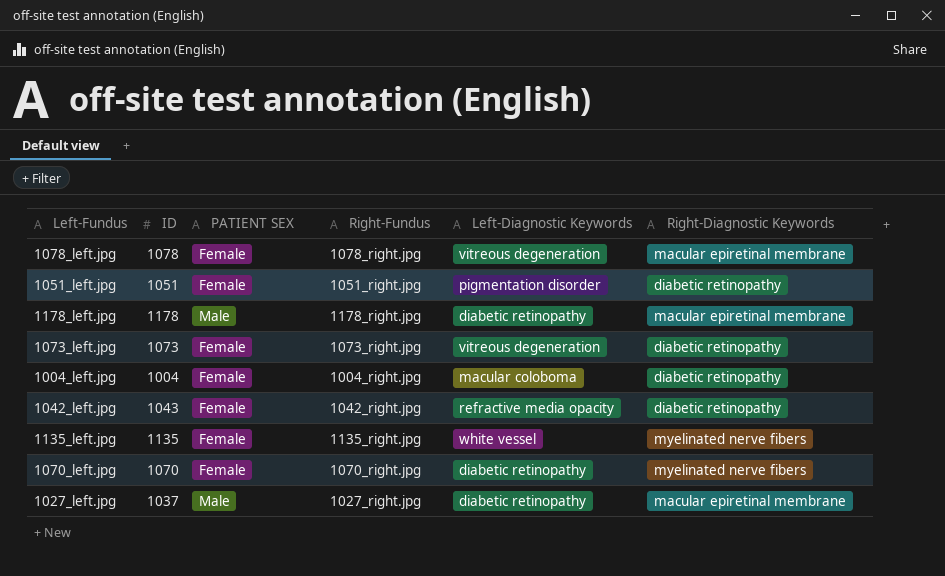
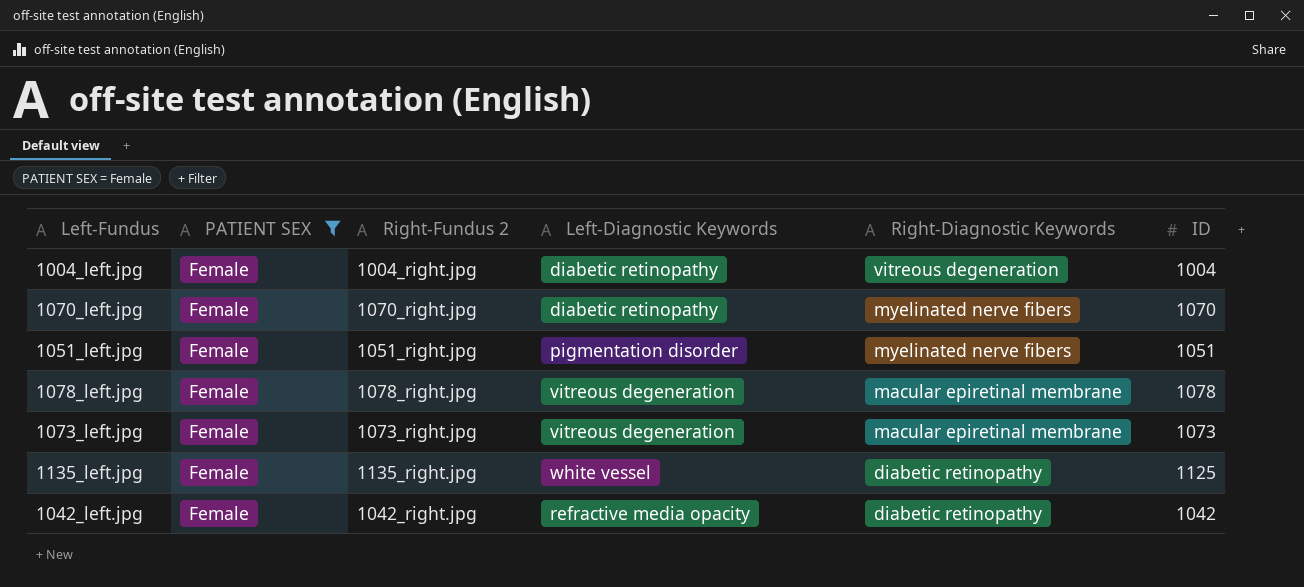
filter: none -> PATIENT SEX = Female
row order: none -> Right-Diagnostic Keywords descending
column name: Right-Fundus -> Right-Fundus 2
column ID | position: 2 -> 6
1004_left.jpg | Left-Diagnostic Keywords: macular coloboma -> diabetic retinopathy
1004_left.jpg | Right-Diagnostic Keywords: diabetic retinopathy -> vitreous degeneration
1051_left.jpg | Right-Diagnostic Keywords: diabetic retinopathy -> myelinated nerve fibers
1073_left.jpg | Right-Diagnostic Keywords: diabetic retinopathy -> macular epiretinal membrane
1135_left.jpg | Right-Diagnostic Keywords: myelinated nerve fibers -> diabetic retinopathy
1135_left.jpg | ID: 1135 -> 1125
1042_left.jpg | ID: 1043 -> 1042

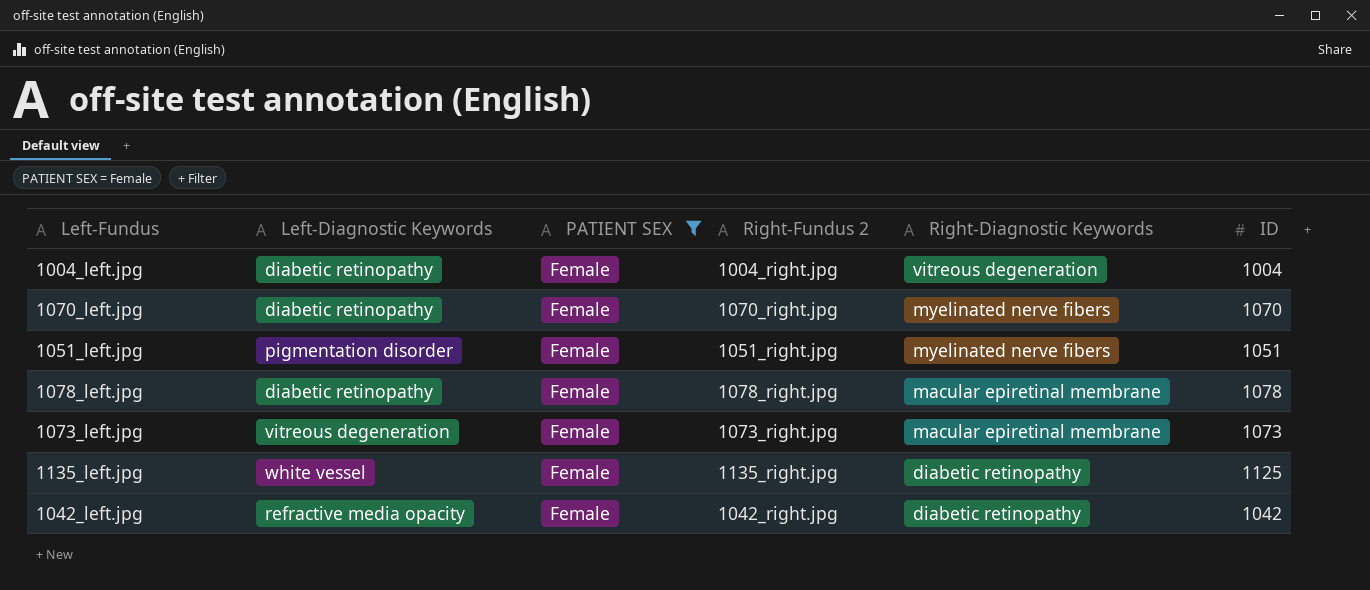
column Left-Diagnostic Keywords | position: 4 -> 2
1078_left.jpg | Left-Diagnostic Keywords: vitreous degeneration -> diabetic retinopathy

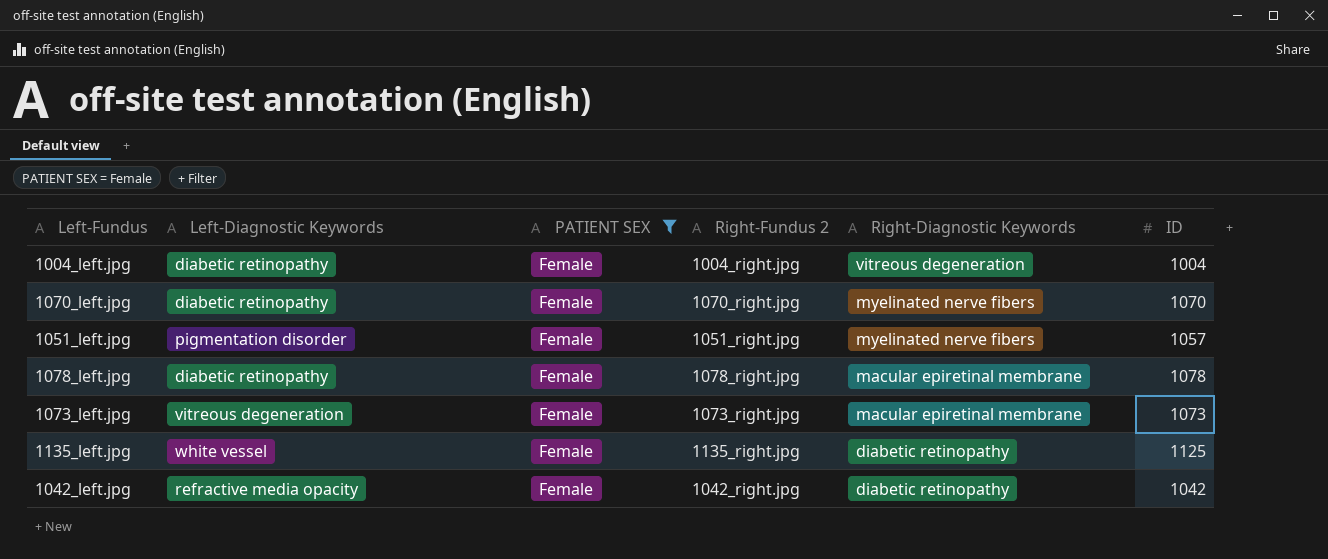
1051_left.jpg | ID: 1051 -> 1057

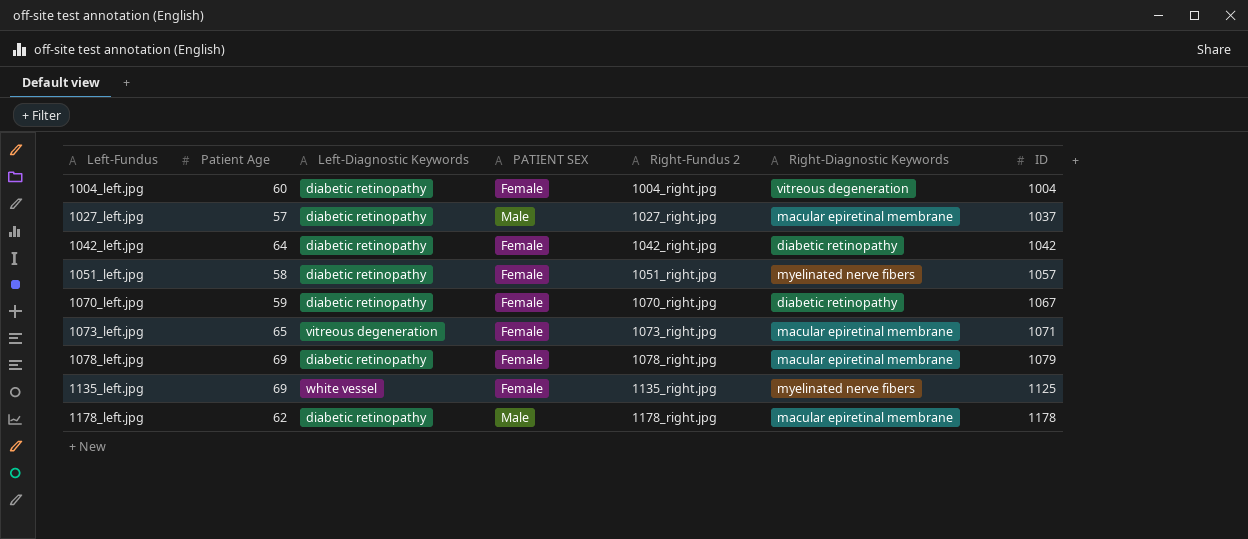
filter: PATIENT SEX = Female -> none
row order: Right-Diagnostic Keywords descending -> Left-Fundus ascending
column Patient Age | position: none -> 2
1042_left.jpg | Left-Diagnostic Keywords: refractive media opacity -> diabetic retinopathy
1051_left.jpg | Left-Diagnostic Keywords: pigmentation disorder -> diabetic retinopathy
1070_left.jpg | Right-Diagnostic Keywords: myelinated nerve fibers -> diabetic retinopathy
1070_left.jpg | ID: 1070 -> 1067
1073_left.jpg | ID: 1073 -> 1071
1078_left.jpg | ID: 1078 -> 1079
1135_left.jpg | Right-Diagnostic Keywords: diabetic retinopathy -> myelinated nerve fibers

